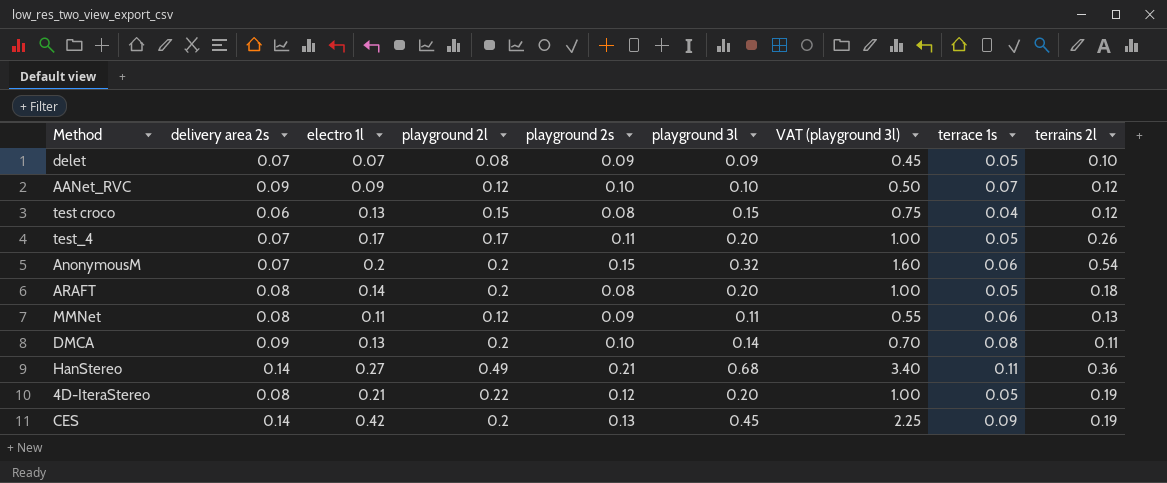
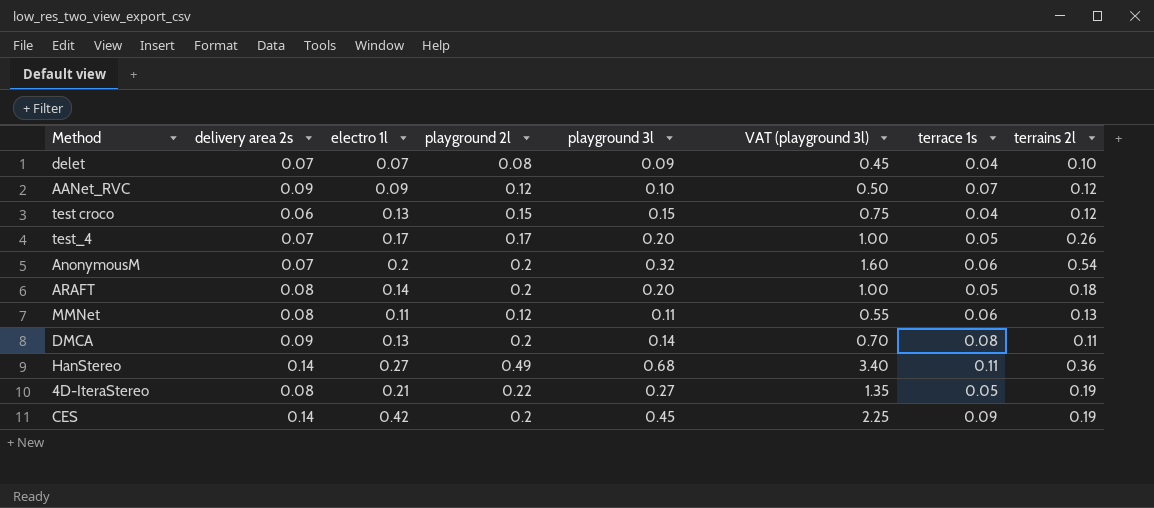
column playground 2s | position: 5 -> none
delet | terrace 1s: 0.05 -> 0.04
4D-IteraStereo | playground 3l: 0.20 -> 0.27
4D-IteraStereo | VAT (playground 3l): 1.00 -> 1.35

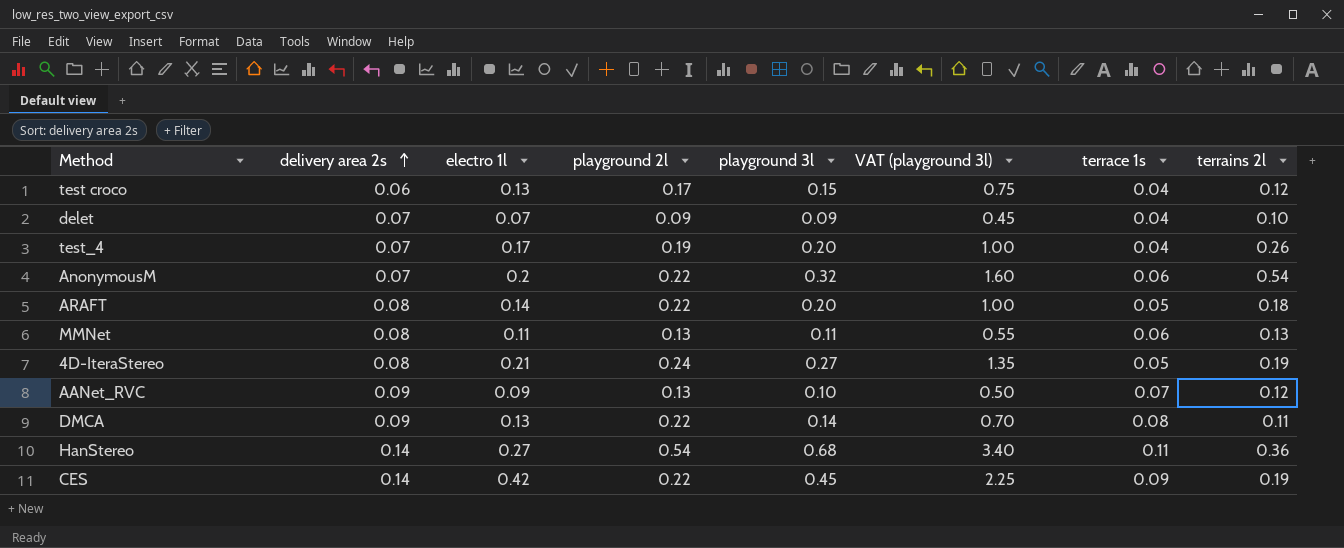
row order: none -> delivery area 2s ascending
test croco | playground 2l: 0.15 -> 0.17
delet | playground 2l: 0.08 -> 0.09
test_4 | playground 2l: 0.17 -> 0.19
test_4 | terrace 1s: 0.05 -> 0.04
AnonymousM | playground 2l: 0.2 -> 0.22
ARAFT | playground 2l: 0.2 -> 0.22
MMNet | playground 2l: 0.12 -> 0.13
4D-IteraStereo | playground 2l: 0.22 -> 0.24
AANet_RVC | playground 2l: 0.12 -> 0.13
DMCA | playground 2l: 0.2 -> 0.22
HanStereo | playground 2l: 0.49 -> 0.54
CES | playground 2l: 0.2 -> 0.22

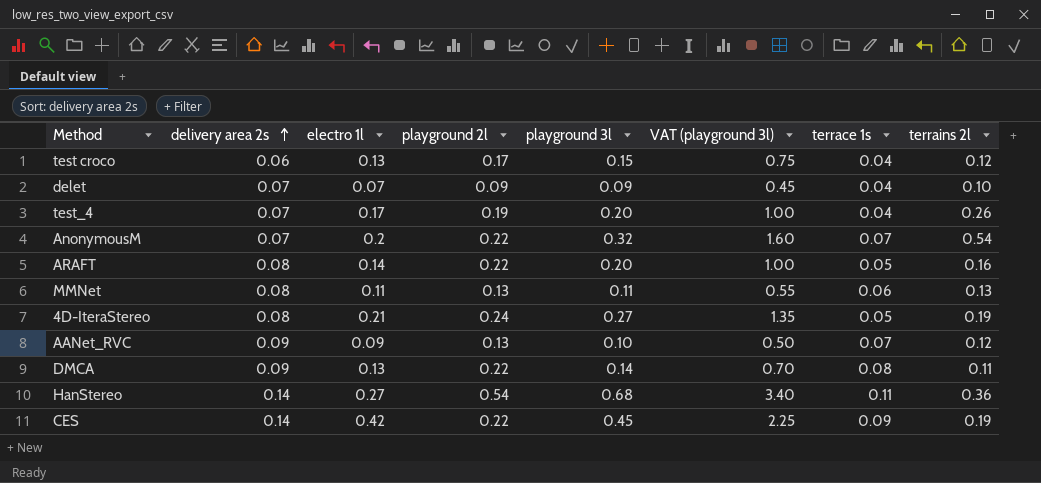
AnonymousM | terrace 1s: 0.06 -> 0.07
ARAFT | terrains 2l: 0.18 -> 0.16

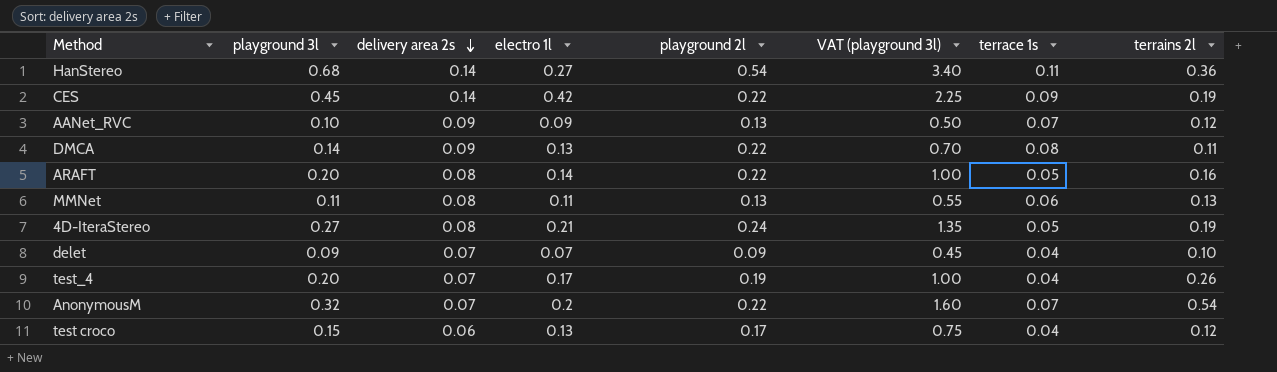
row order: delivery area 2s ascending -> delivery area 2s descending
column playground 3l | position: 5 -> 2

